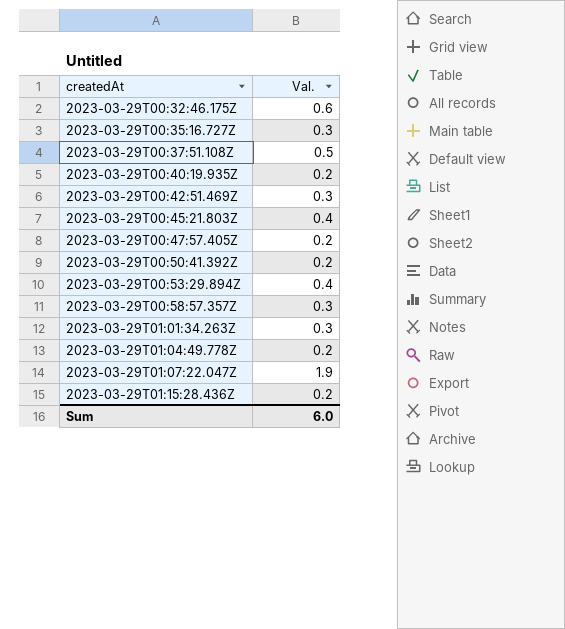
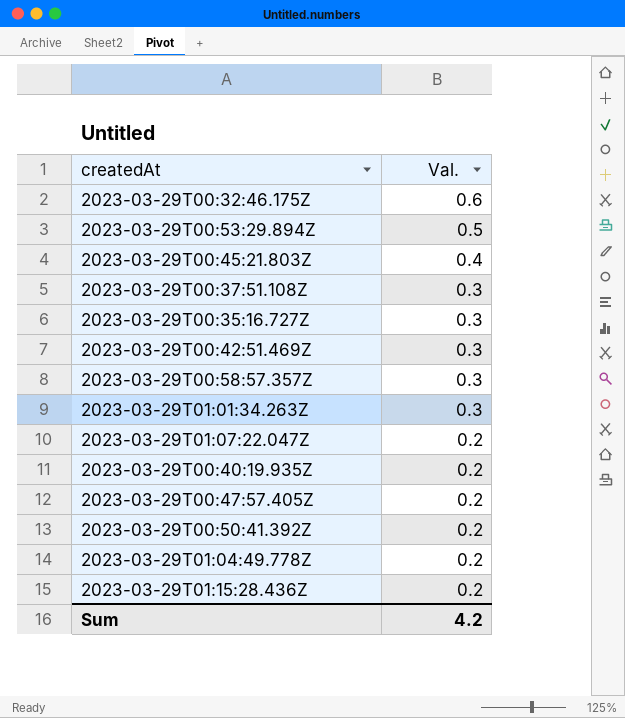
row order: createdAt ascending -> Val. descending
2023-03-29T00:53:29.894Z | Val.: 0.4 -> 0.5
2023-03-29T00:37:51.108Z | Val.: 0.5 -> 0.3
2023-03-29T01:07:22.047Z | Val.: 1.9 -> 0.2
Sum | Val.: 6.0 -> 4.2

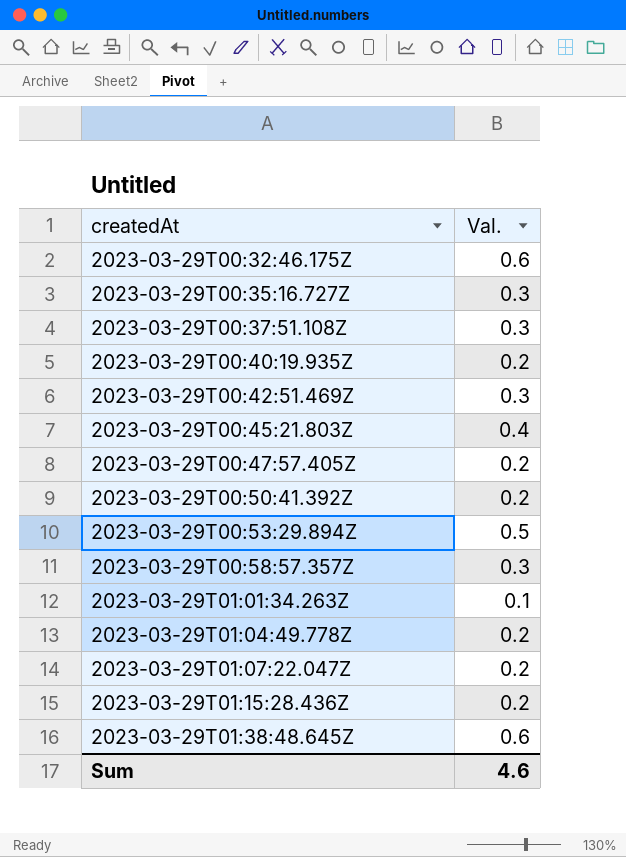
row order: Val. descending -> createdAt ascending
2023-03-29T01:01:34.263Z | Val.: 0.3 -> 0.1
row 2023-03-29T01:38:48.645Z: none -> 0.6
Sum | Val.: 4.2 -> 4.6

